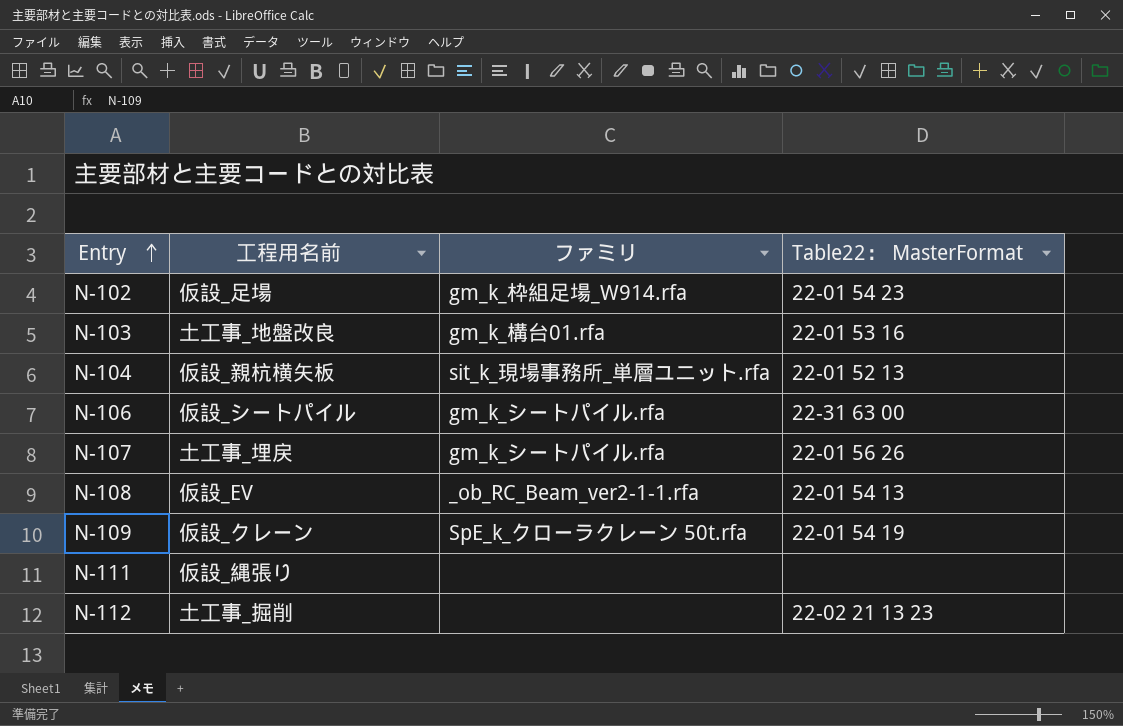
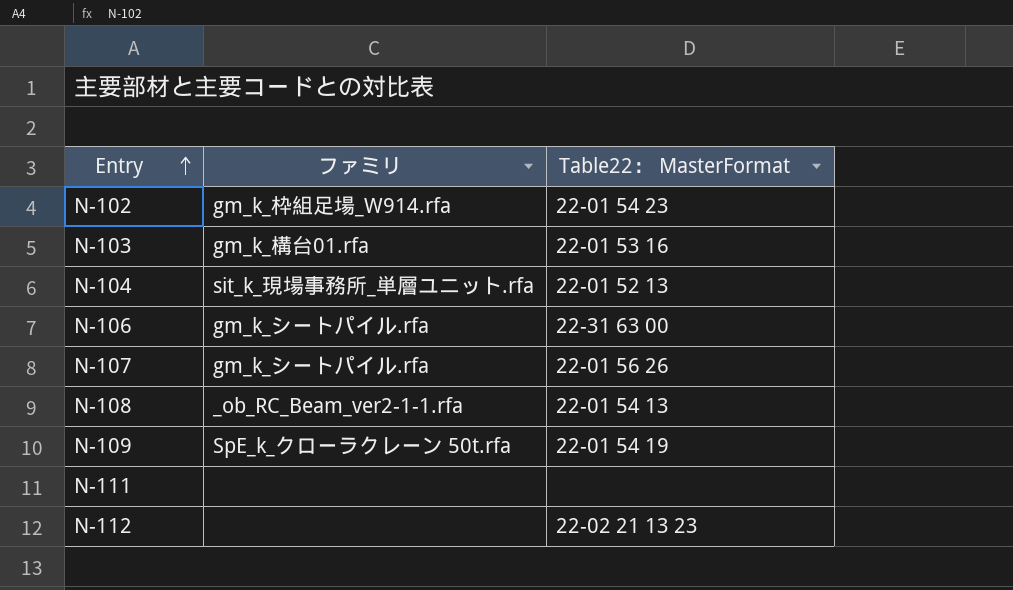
column 工程用名前 | position: 2 -> none

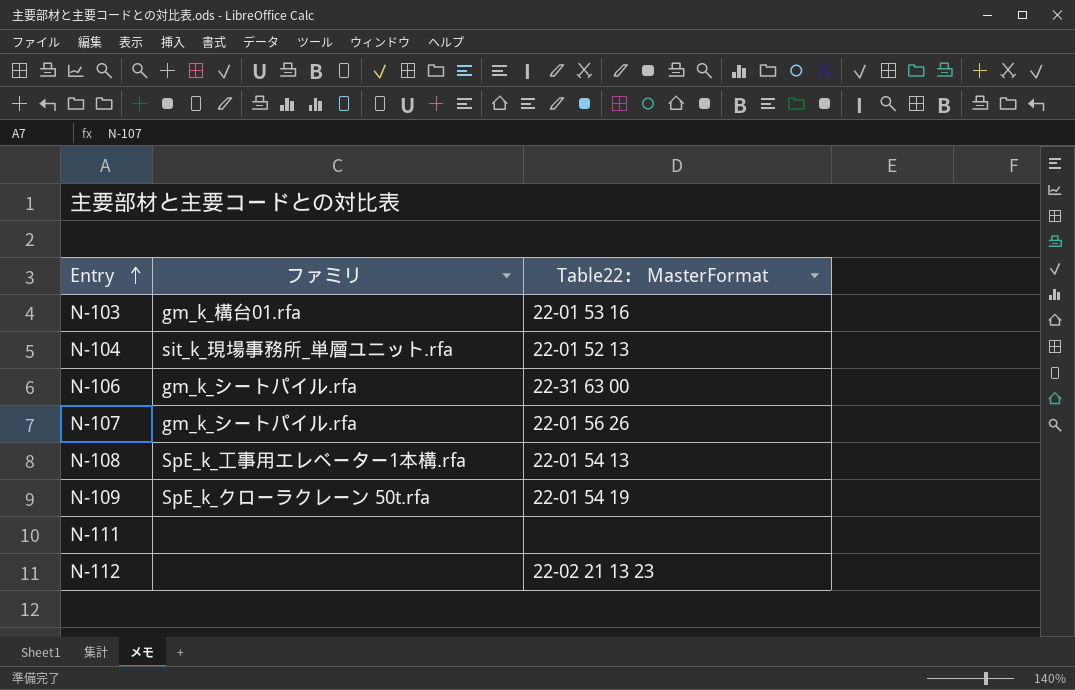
row N-102: gm_k_枠組足場_W914.rfa | 22-01 54 23 -> none
N-108 | ファミリ: _ob_RC_Beam_ver2-1-1.rfa -> SpE_k_工事用エレベーター1本構.rfa

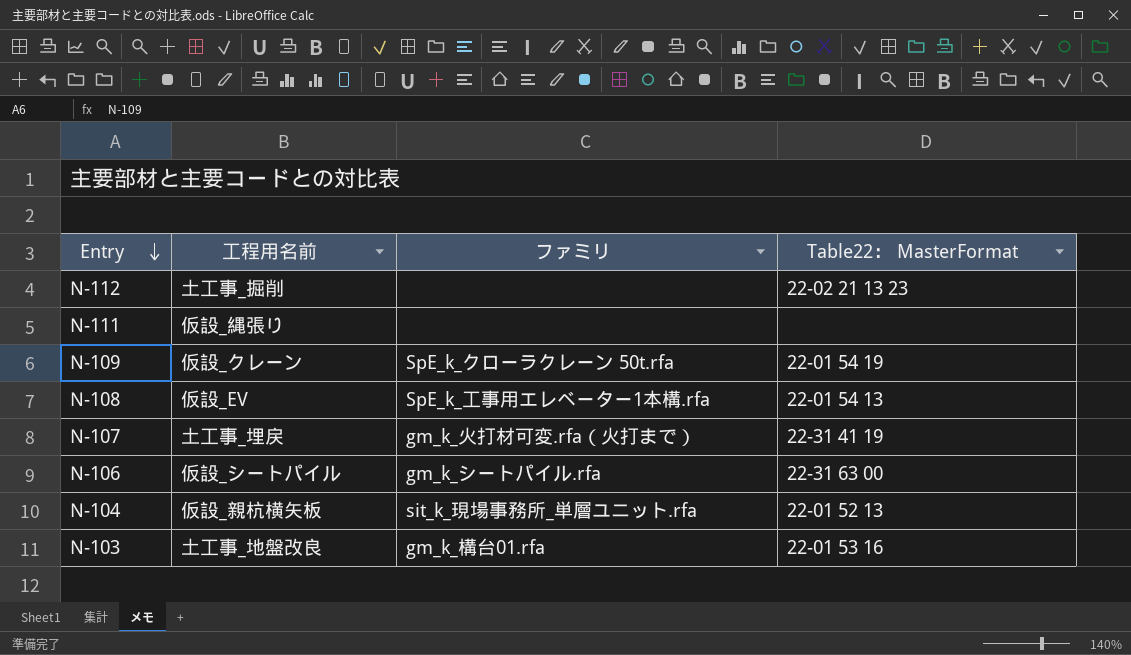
row order: Entry ascending -> Entry descending
column 工程用名前 | position: none -> 2
N-107 | ファミリ: gm_k_シートパイル.rfa -> gm_k_火打材可変.rfa（火打まで）
N-107 | Table22： MasterFormat: 22-01 56 26 -> 22-31 41 19

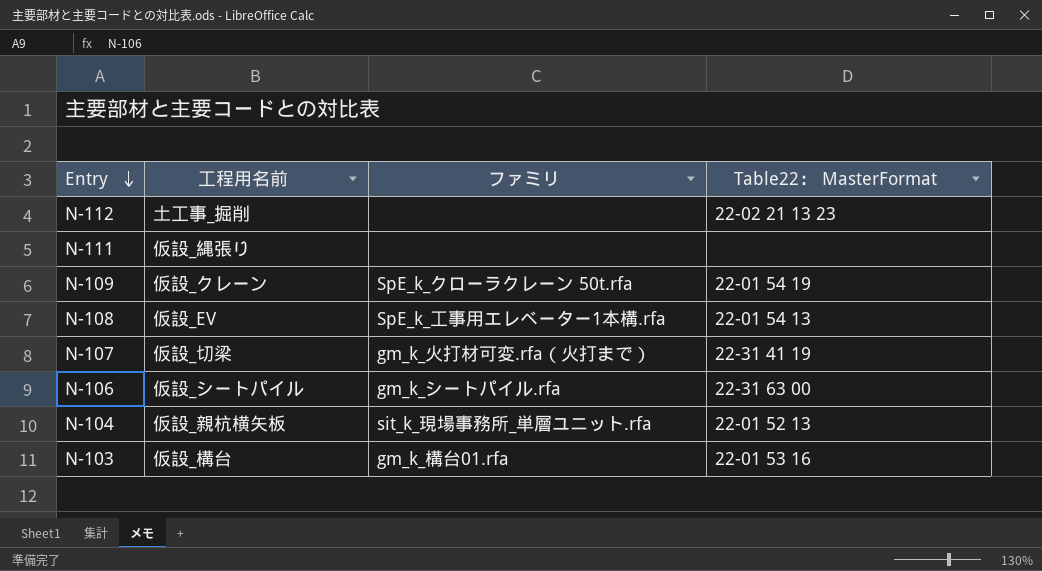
N-107 | 工程用名前: 土工事_埋戻 -> 仮設_切梁
N-103 | 工程用名前: 土工事_地盤改良 -> 仮設_構台

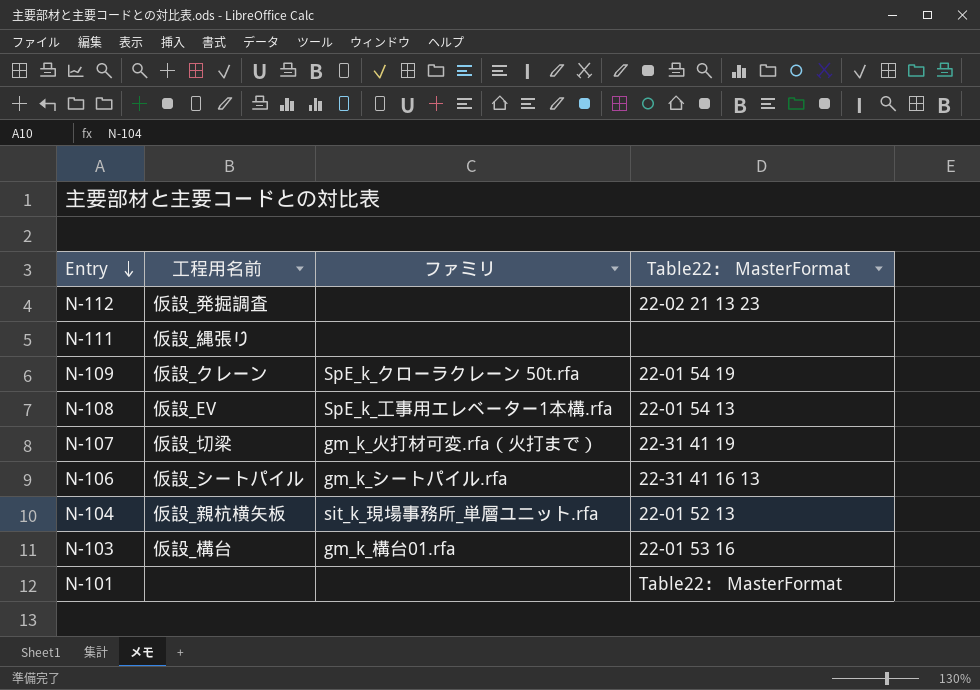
N-112 | 工程用名前: 土工事_掘削 -> 仮設_発掘調査
N-106 | Table22： MasterFormat: 22-31 63 00 -> 22-31 41 16 13
row N-101: none -> none | none | Table22： MasterFormat

